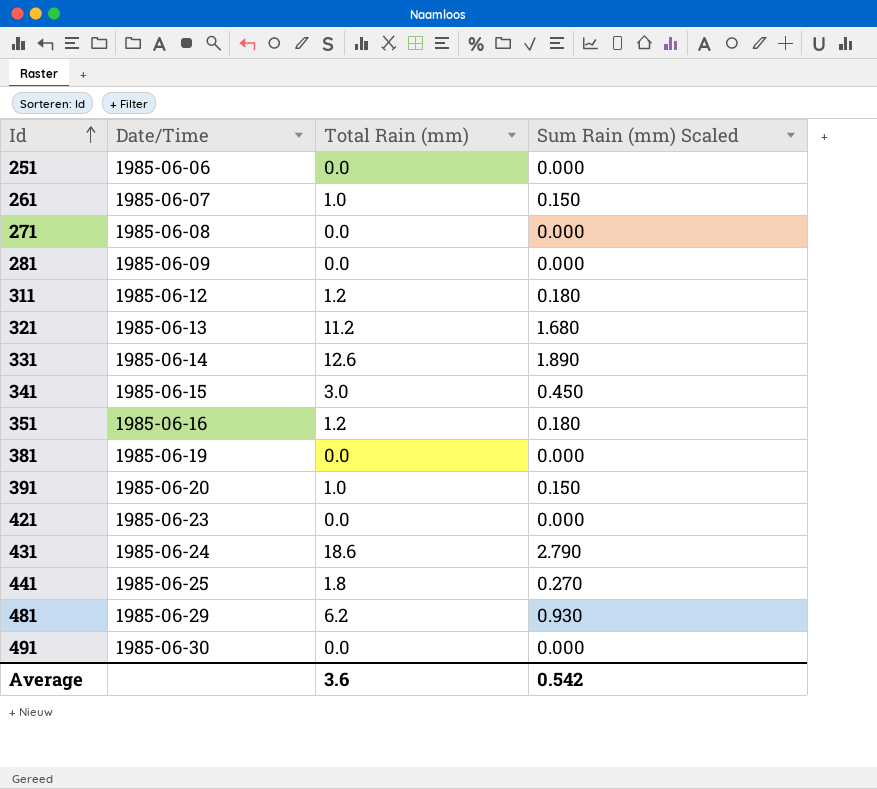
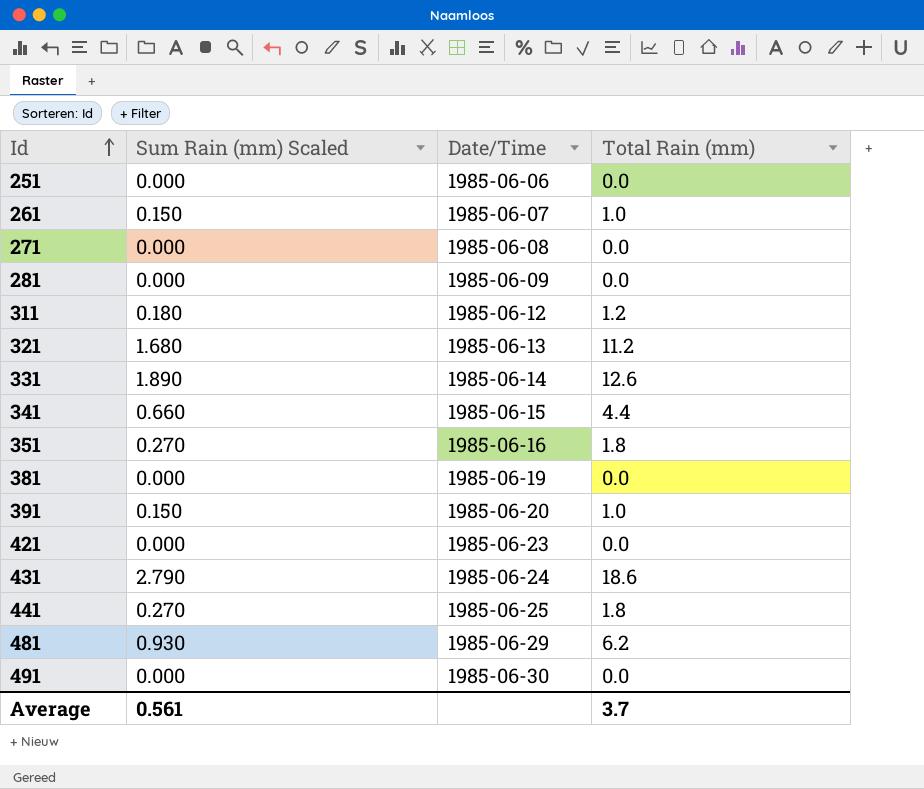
column Sum Rain (mm) Scaled | position: 4 -> 2
341 | Sum Rain (mm) Scaled: 0.450 -> 0.660
341 | Total Rain (mm): 3.0 -> 4.4
351 | Sum Rain (mm) Scaled: 0.180 -> 0.270
351 | Total Rain (mm): 1.2 -> 1.8
Average | Sum Rain (mm) Scaled: 0.542 -> 0.561
Average | Total Rain (mm): 3.6 -> 3.7

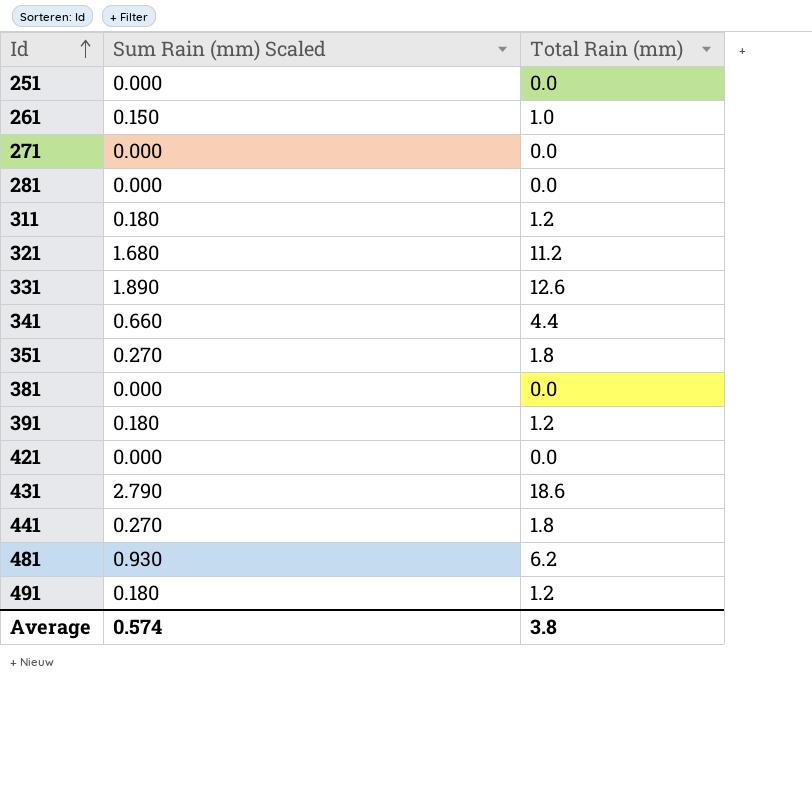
column Date/Time | position: 3 -> none
391 | Sum Rain (mm) Scaled: 0.150 -> 0.180
391 | Total Rain (mm): 1.0 -> 1.2
491 | Sum Rain (mm) Scaled: 0.000 -> 0.180
491 | Total Rain (mm): 0.0 -> 1.2
Average | Sum Rain (mm) Scaled: 0.561 -> 0.574
Average | Total Rain (mm): 3.7 -> 3.8

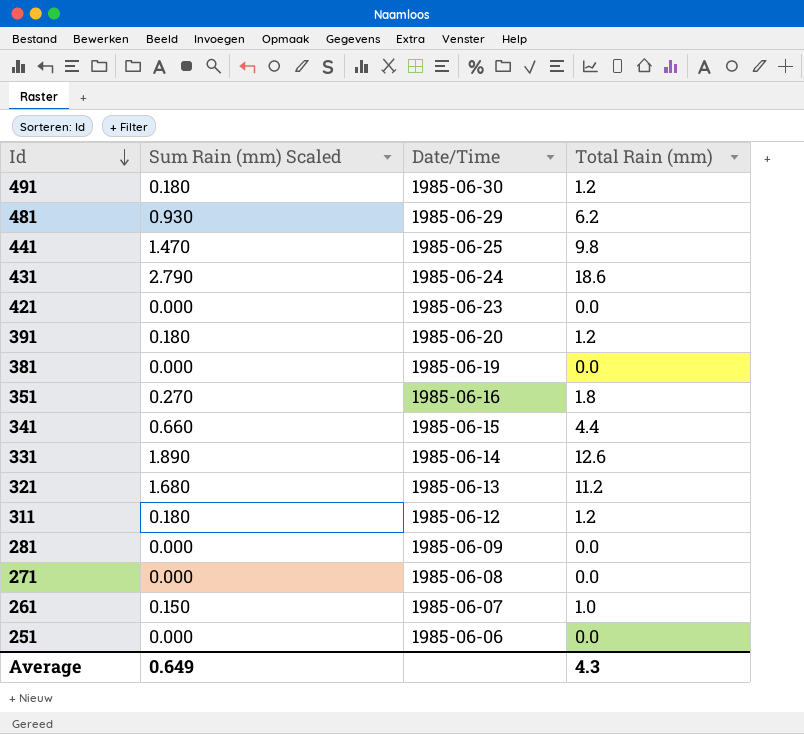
row order: Id ascending -> Id descending
column Date/Time | position: none -> 3
441 | Sum Rain (mm) Scaled: 0.270 -> 1.470
441 | Total Rain (mm): 1.8 -> 9.8
Average | Sum Rain (mm) Scaled: 0.574 -> 0.649
Average | Total Rain (mm): 3.8 -> 4.3

